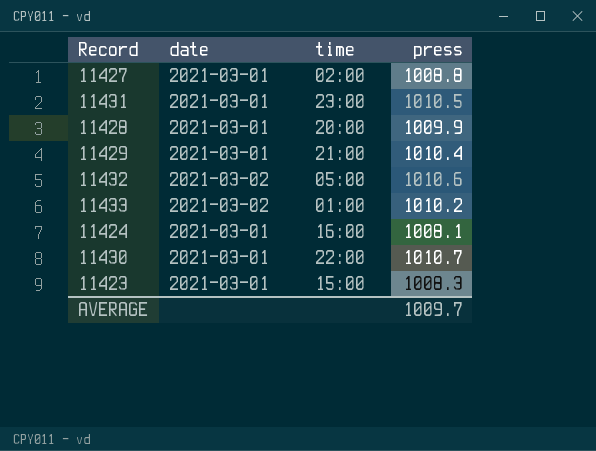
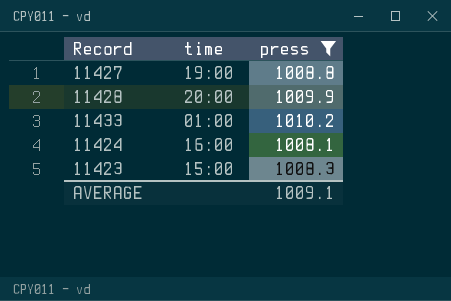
filter: none -> press <= 1010.2
column date | position: 2 -> none
11427 | time: 02:00 -> 19:00
AVERAGE | press: 1009.7 -> 1009.1

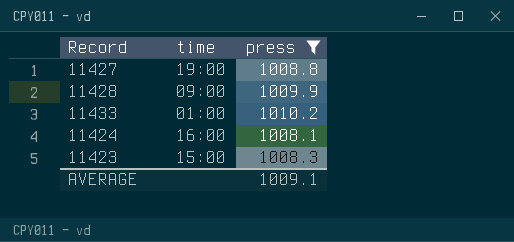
11428 | time: 20:00 -> 09:00

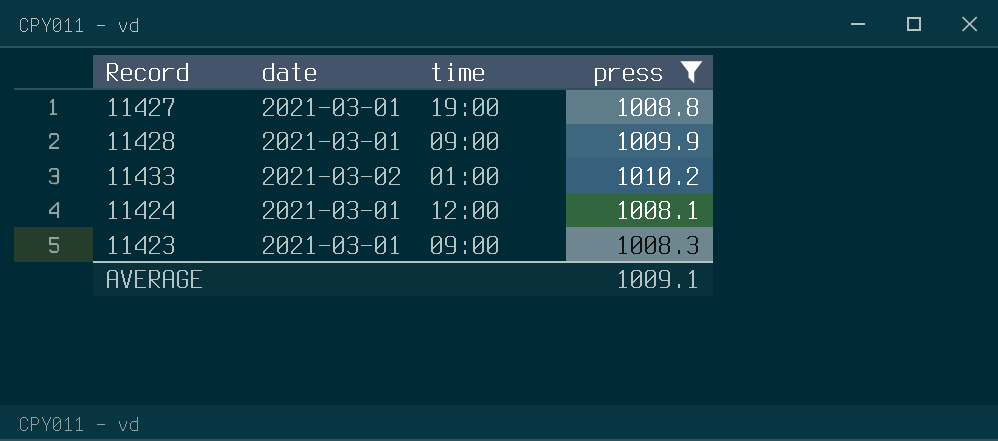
column date | position: none -> 2
11424 | time: 16:00 -> 12:00
11423 | time: 15:00 -> 09:00

